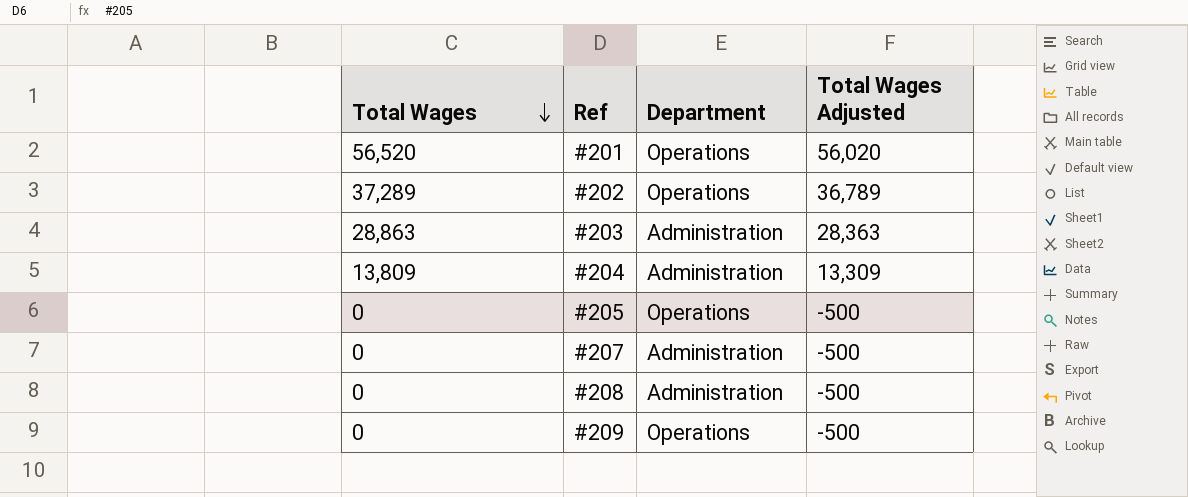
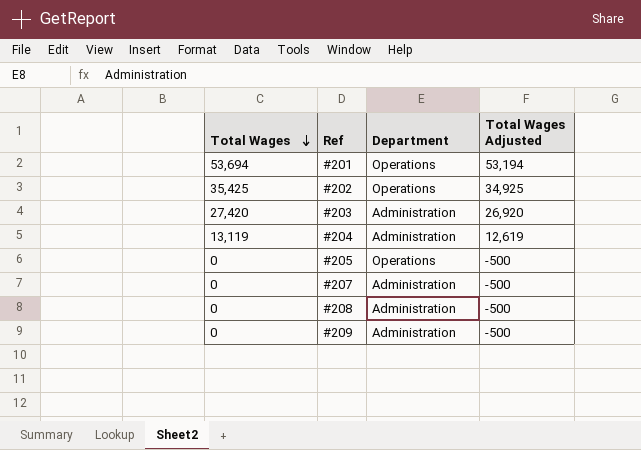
#201 | Total Wages: 56,520 -> 53,694
#201 | Total Wages Adjusted: 56,020 -> 53,194
#202 | Total Wages: 37,289 -> 35,425
#202 | Total Wages Adjusted: 36,789 -> 34,925
#203 | Total Wages: 28,863 -> 27,420
#203 | Total Wages Adjusted: 28,363 -> 26,920
#204 | Total Wages: 13,809 -> 13,119
#204 | Total Wages Adjusted: 13,309 -> 12,619
#209 | Department: Operations -> Administration

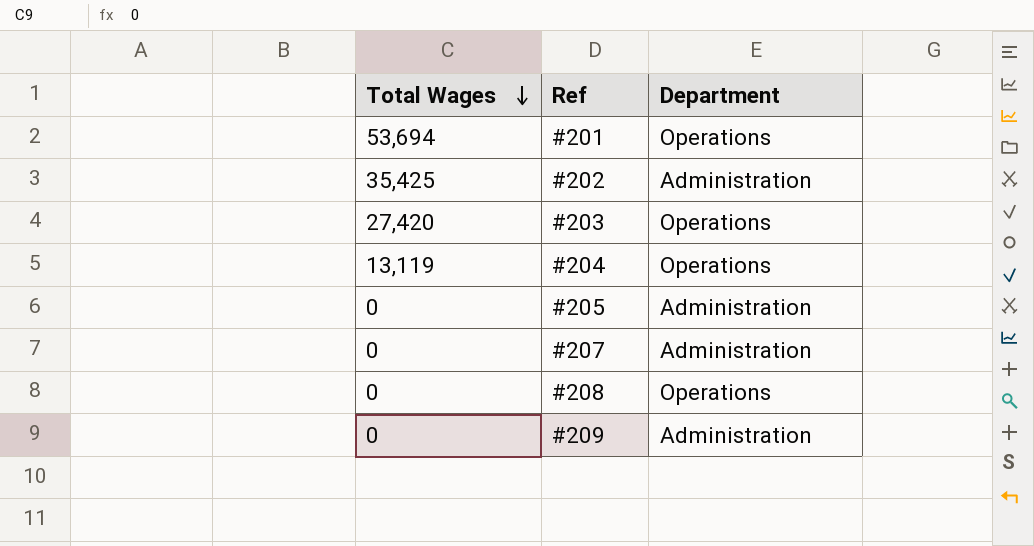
column Total Wages Adjusted | formula: [Total Wages] - 500 -> none
#202 | Department: Operations -> Administration
#203 | Department: Administration -> Operations
#204 | Department: Administration -> Operations
#205 | Department: Operations -> Administration
#208 | Department: Administration -> Operations

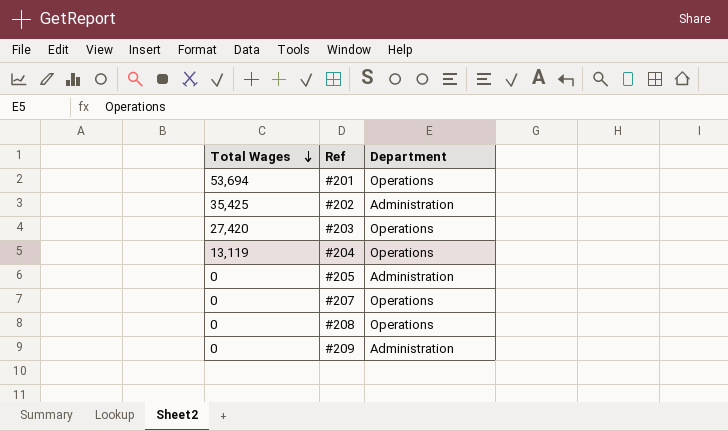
#207 | Department: Administration -> Operations

